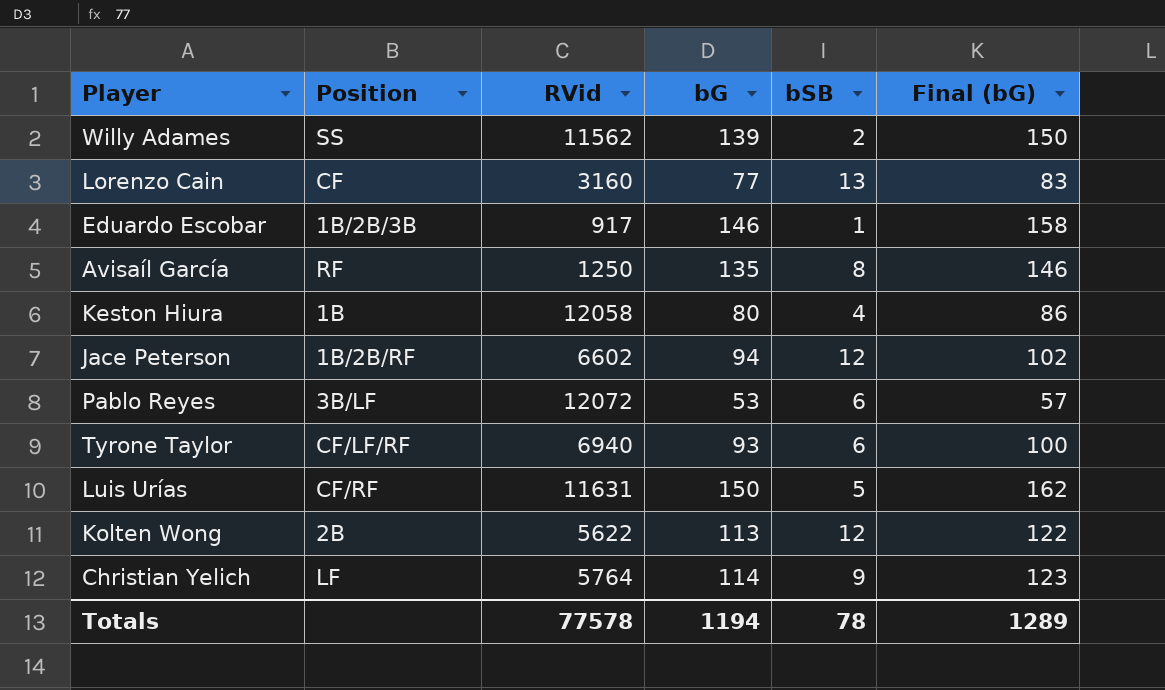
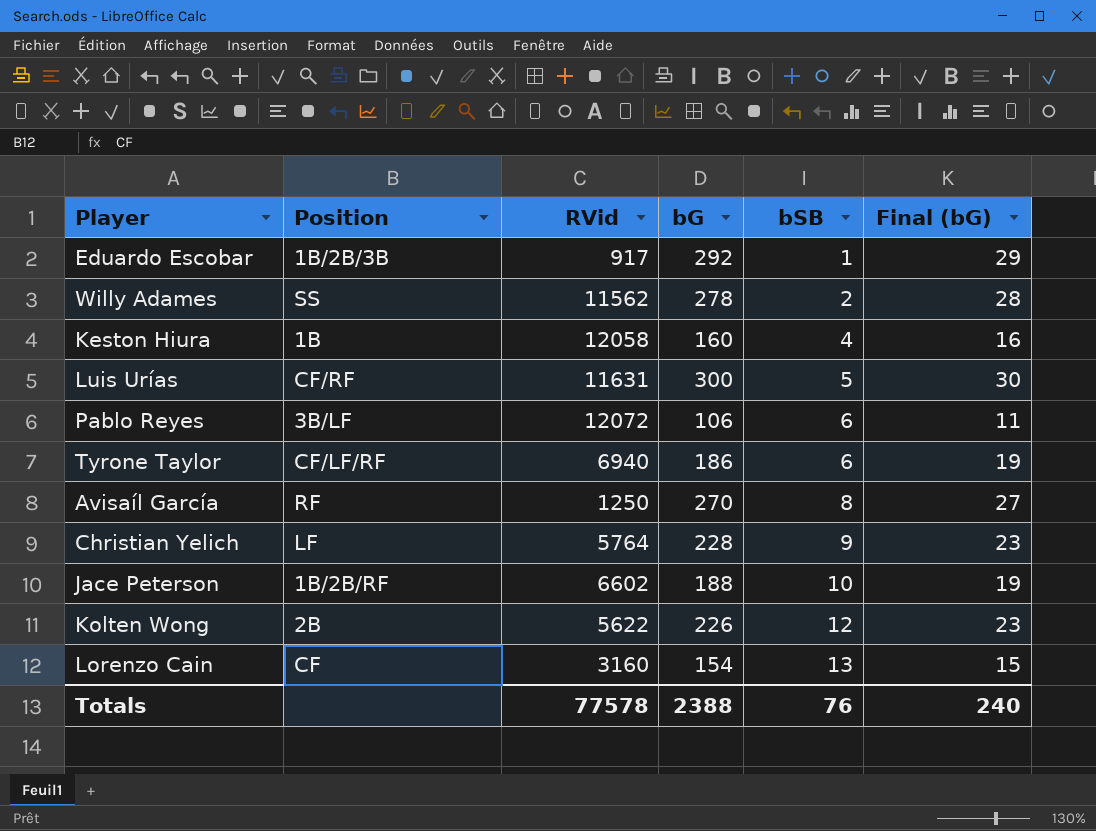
row order: none -> bSB ascending
column Final (bG) | formula: [bG] * 1.08 -> [bG] * 0.1
Eduardo Escobar | bG: 146 -> 292
Willy Adames | bG: 139 -> 278
Keston Hiura | bG: 80 -> 160
Luis Urías | bG: 150 -> 300
Pablo Reyes | bG: 53 -> 106
Tyrone Taylor | bG: 93 -> 186
Avisaíl García | bG: 135 -> 270
Christian Yelich | bG: 114 -> 228
Jace Peterson | bG: 94 -> 188
Jace Peterson | bSB: 12 -> 10
Kolten Wong | bG: 113 -> 226
Lorenzo Cain | bG: 77 -> 154
Totals | bG: 1194 -> 2388
Totals | bSB: 78 -> 76
Totals | Final (bG): 1289 -> 240

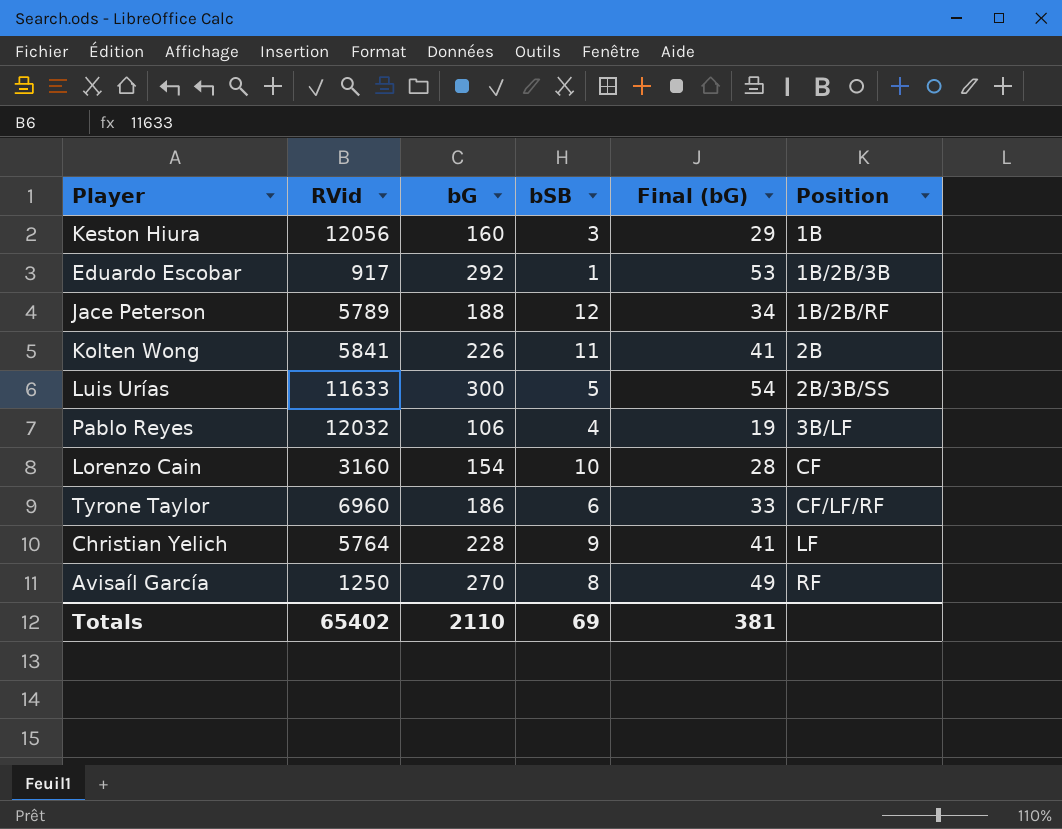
row order: bSB ascending -> Position ascending
column Final (bG) | formula: [bG] * 0.1 -> [bG] * 0.18
column Position | position: 2 -> 6
row Willy Adames: SS | 11562 | 278 | 2 | 28 -> none
Keston Hiura | RVid: 12058 -> 12056
Keston Hiura | bSB: 4 -> 3
Jace Peterson | RVid: 6602 -> 5789
Jace Peterson | bSB: 10 -> 12
Kolten Wong | RVid: 5622 -> 5841
Kolten Wong | bSB: 12 -> 11
Luis Urías | RVid: 11631 -> 11633
Luis Urías | Position: CF/RF -> 2B/3B/SS
Pablo Reyes | RVid: 12072 -> 12032
Pablo Reyes | bSB: 6 -> 4
Lorenzo Cain | bSB: 13 -> 10
Tyrone Taylor | RVid: 6940 -> 6960
Totals | RVid: 77578 -> 65402
Totals | bG: 2388 -> 2110
Totals | bSB: 76 -> 69
Totals | Final (bG): 240 -> 381

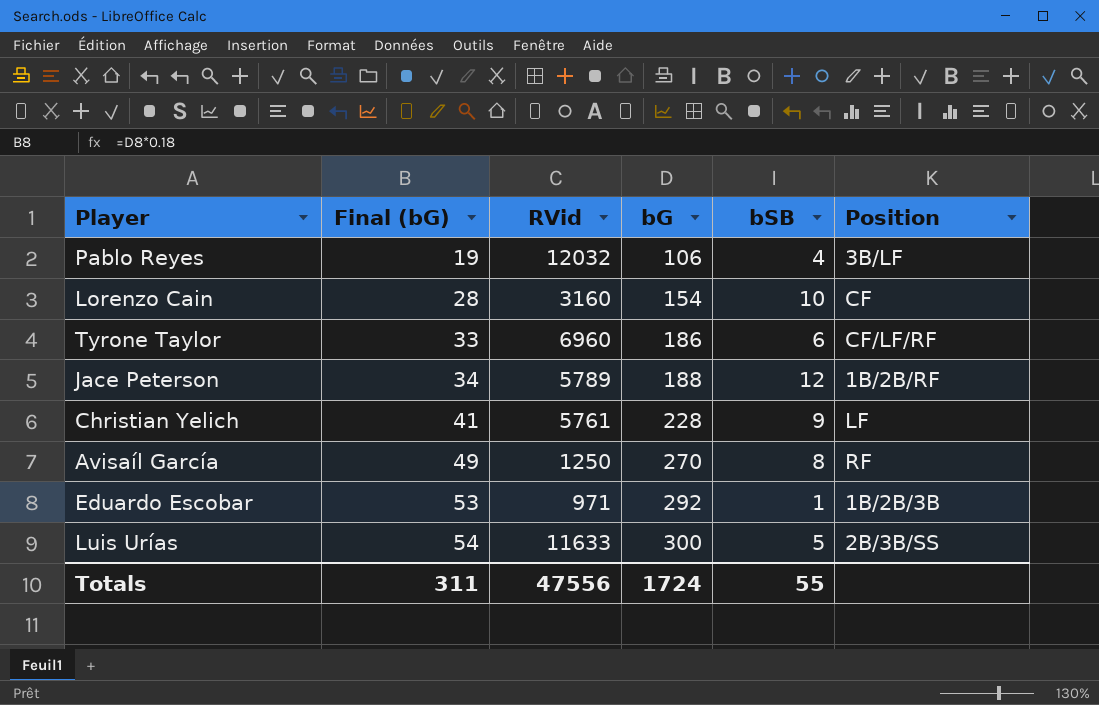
row order: Position ascending -> Final (bG) ascending
column Final (bG) | position: 5 -> 2
row Keston Hiura: 12056 | 160 | 3 | 29 | 1B -> none
row Kolten Wong: 5841 | 226 | 11 | 41 | 2B -> none
Christian Yelich | RVid: 5764 -> 5761
Eduardo Escobar | RVid: 917 -> 971
Totals | Final (bG): 381 -> 311
Totals | RVid: 65402 -> 47556
Totals | bG: 2110 -> 1724
Totals | bSB: 69 -> 55

